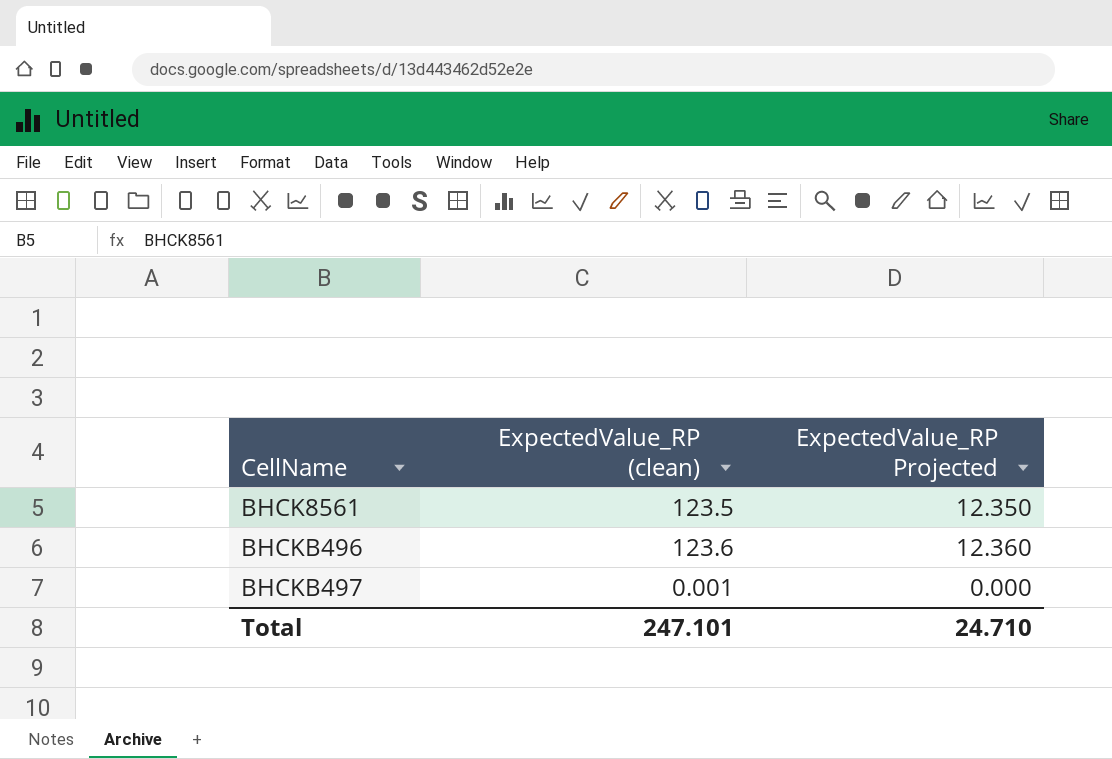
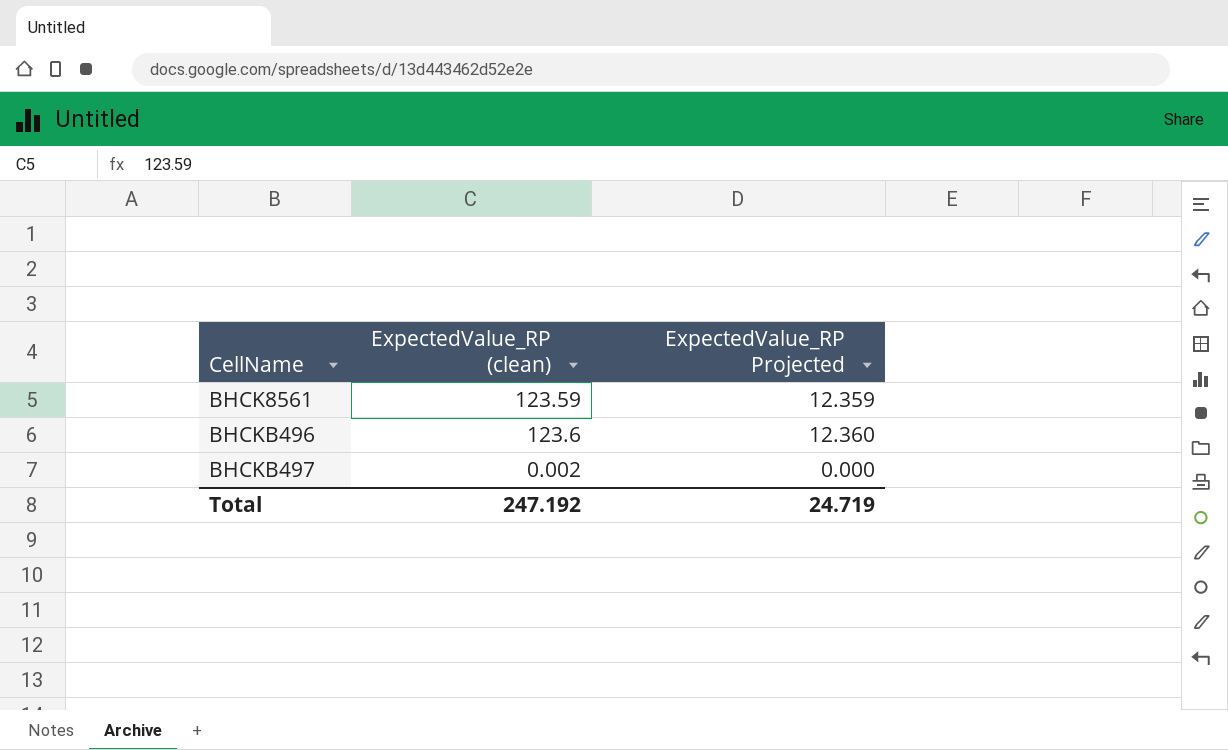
BHCK8561 | ExpectedValue_RP (clean): 123.5 -> 123.59
BHCK8561 | ExpectedValue_RP Projected: 12.350 -> 12.359
BHCKB497 | ExpectedValue_RP (clean): 0.001 -> 0.002
Total | ExpectedValue_RP (clean): 247.101 -> 247.192
Total | ExpectedValue_RP Projected: 24.710 -> 24.719

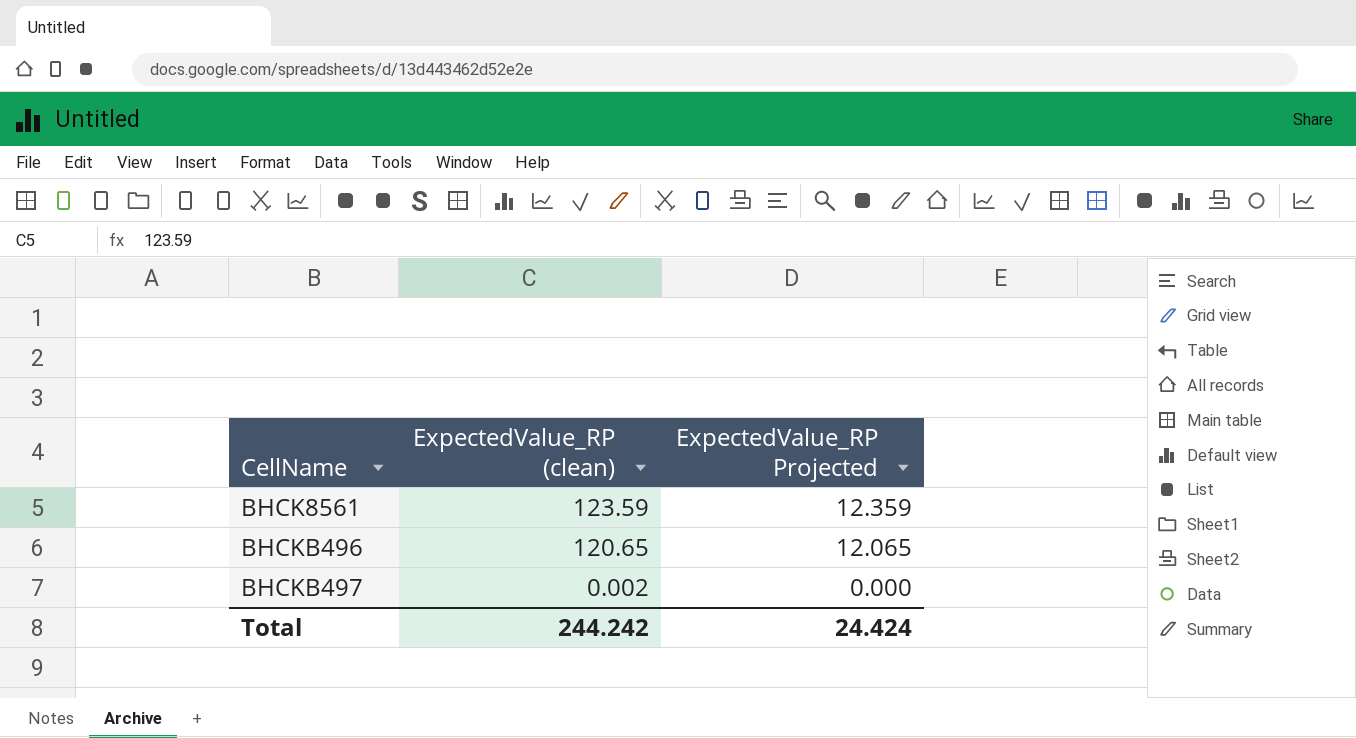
BHCKB496 | ExpectedValue_RP (clean): 123.6 -> 120.65
BHCKB496 | ExpectedValue_RP Projected: 12.360 -> 12.065
Total | ExpectedValue_RP (clean): 247.192 -> 244.242
Total | ExpectedValue_RP Projected: 24.719 -> 24.424

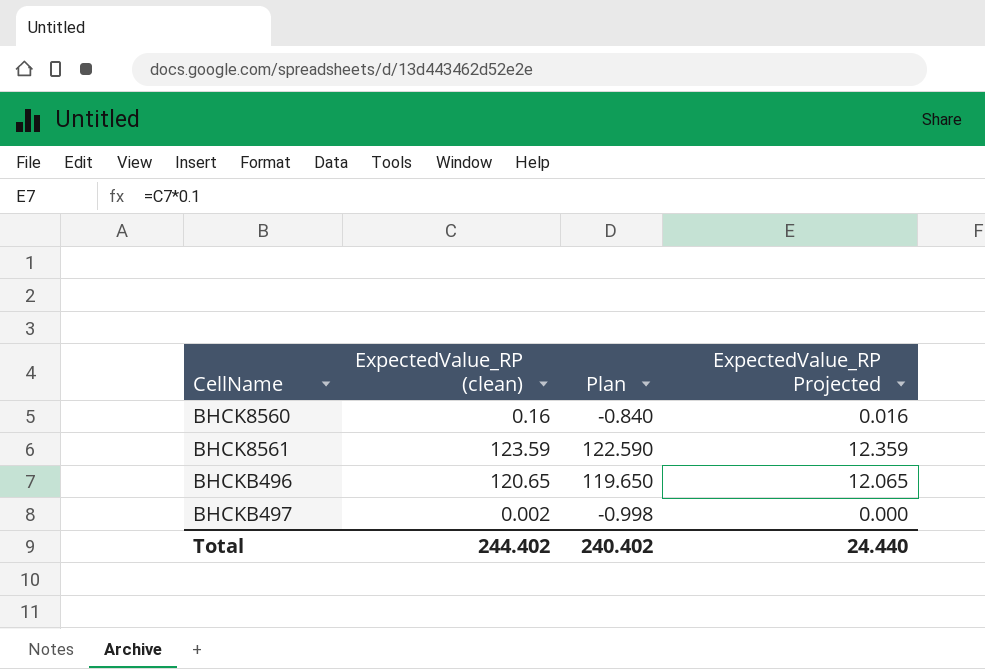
column Plan | formula: none -> [ExpectedValue_RP (clean)] - 1
row BHCK8560: none -> 0.16 | -0.840 | 0.016
Total | ExpectedValue_RP (clean): 244.242 -> 244.402
Total | ExpectedValue_RP Projected: 24.424 -> 24.440

